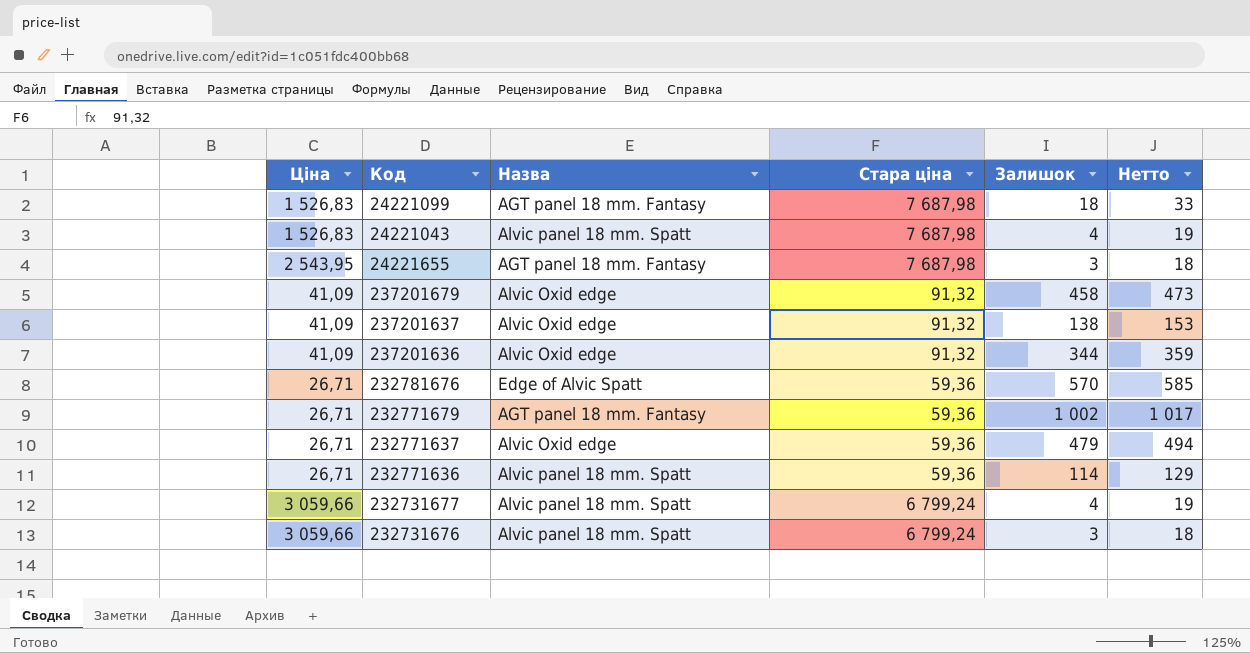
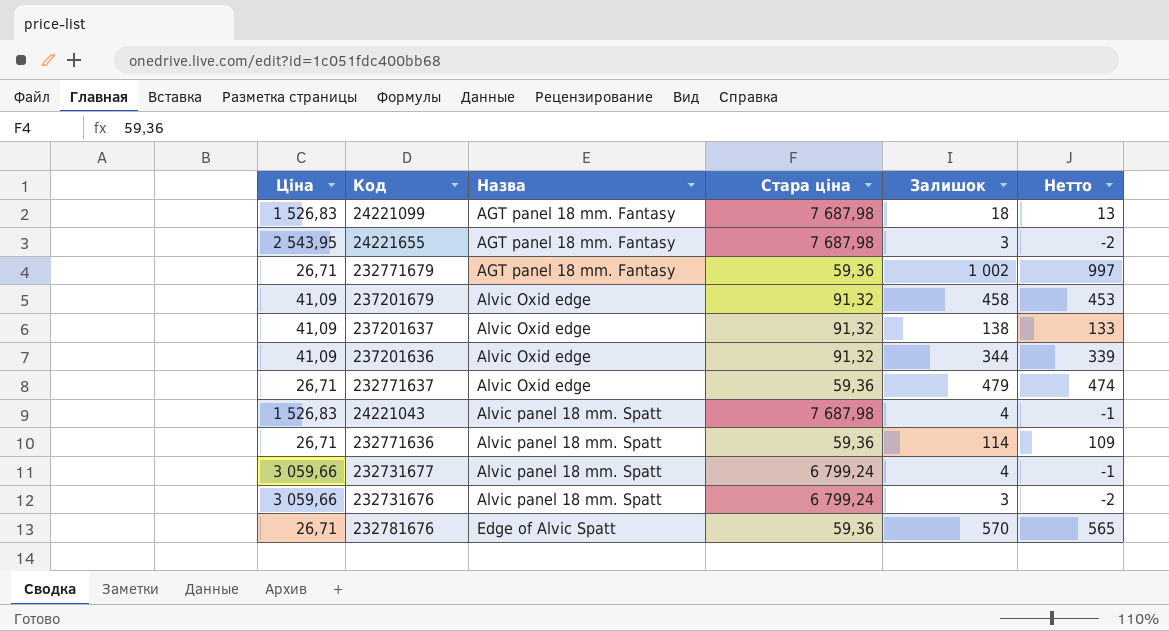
row order: none -> Назва ascending
column Нетто | formula: [Залишок] + 15 -> [Залишок] - 5

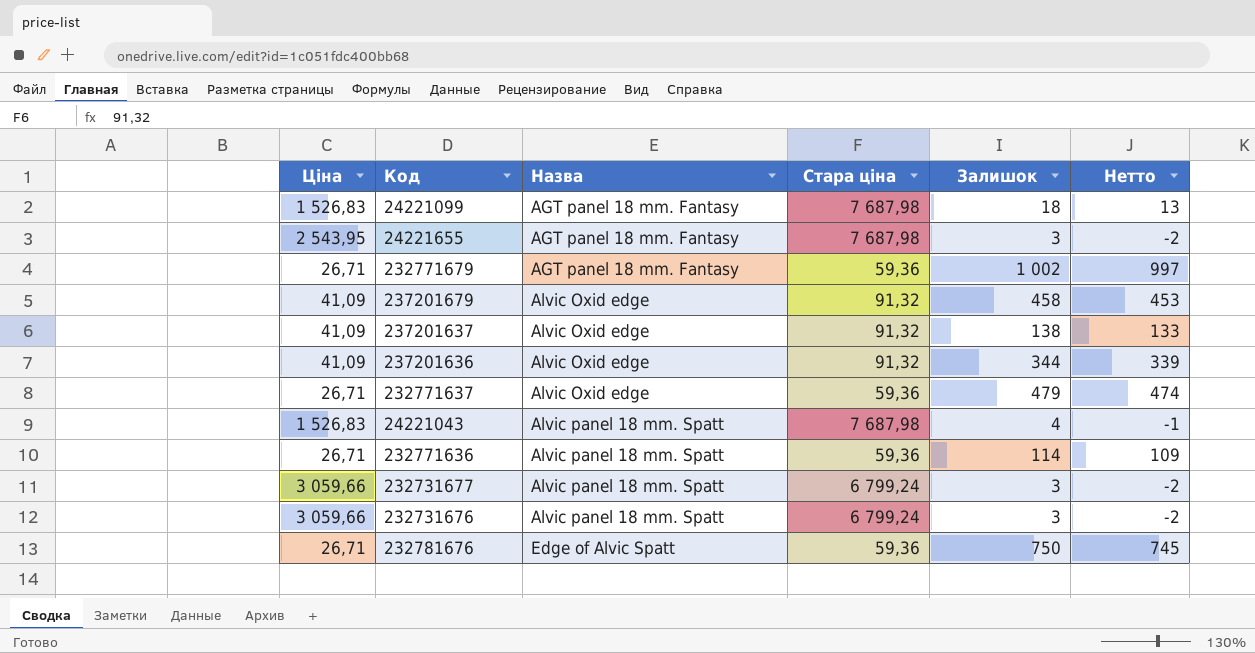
232731677 | Залишок: 4 -> 3
232731677 | Нетто: -1 -> -2
232781676 | Залишок: 570 -> 750
232781676 | Нетто: 565 -> 745

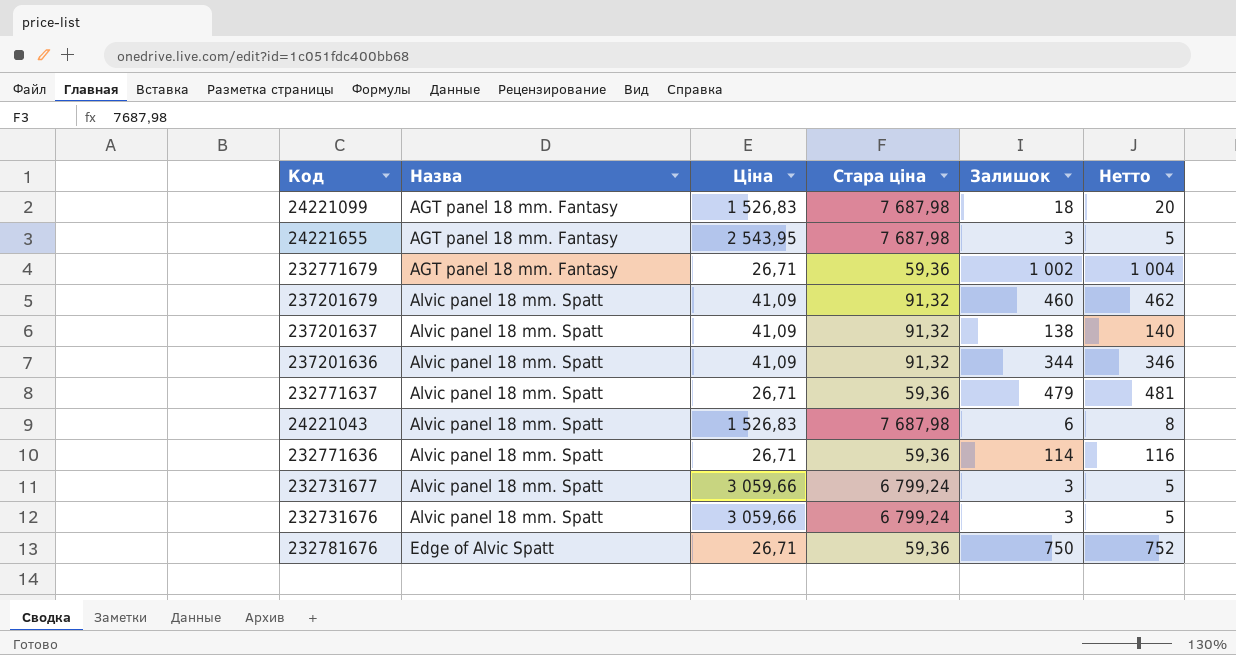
column Ціна | position: 1 -> 3
column Нетто | formula: [Залишок] - 5 -> [Залишок] + 2
237201679 | Назва: Alvic Oxid edge -> Alvic panel 18 mm. Spatt
237201679 | Залишок: 458 -> 460
237201637 | Назва: Alvic Oxid edge -> Alvic panel 18 mm. Spatt
237201636 | Назва: Alvic Oxid edge -> Alvic panel 18 mm. Spatt
232771637 | Назва: Alvic Oxid edge -> Alvic panel 18 mm. Spatt
24221043 | Залишок: 4 -> 6

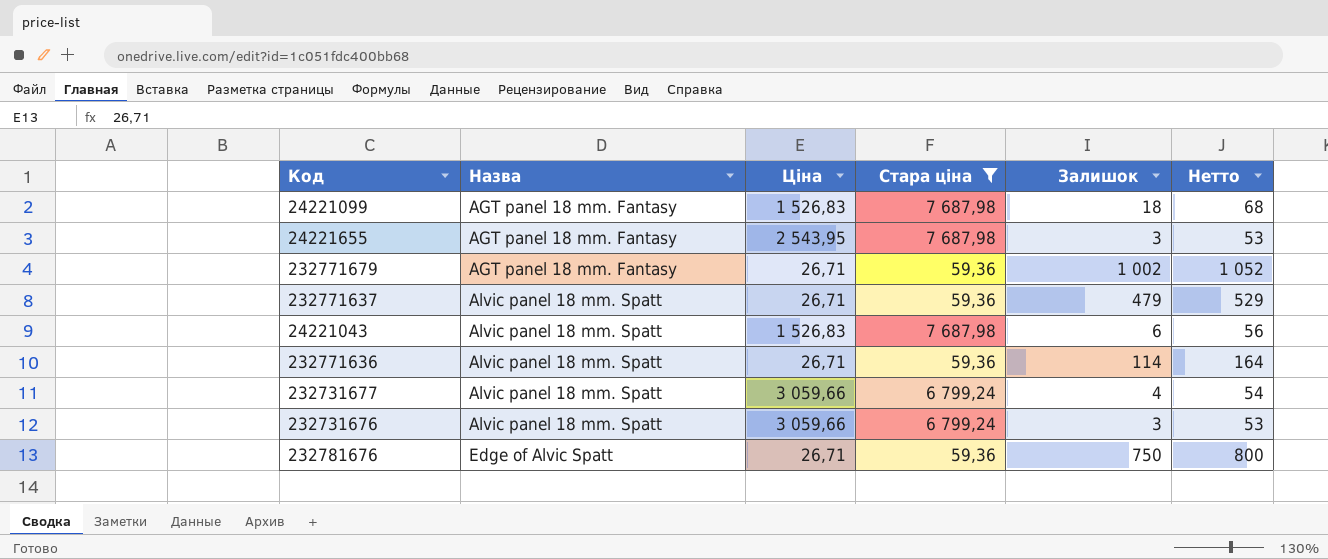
filter: none -> Стара ціна != 91,32
column Нетто | formula: [Залишок] + 2 -> [Залишок] + 50
232731677 | Залишок: 3 -> 4

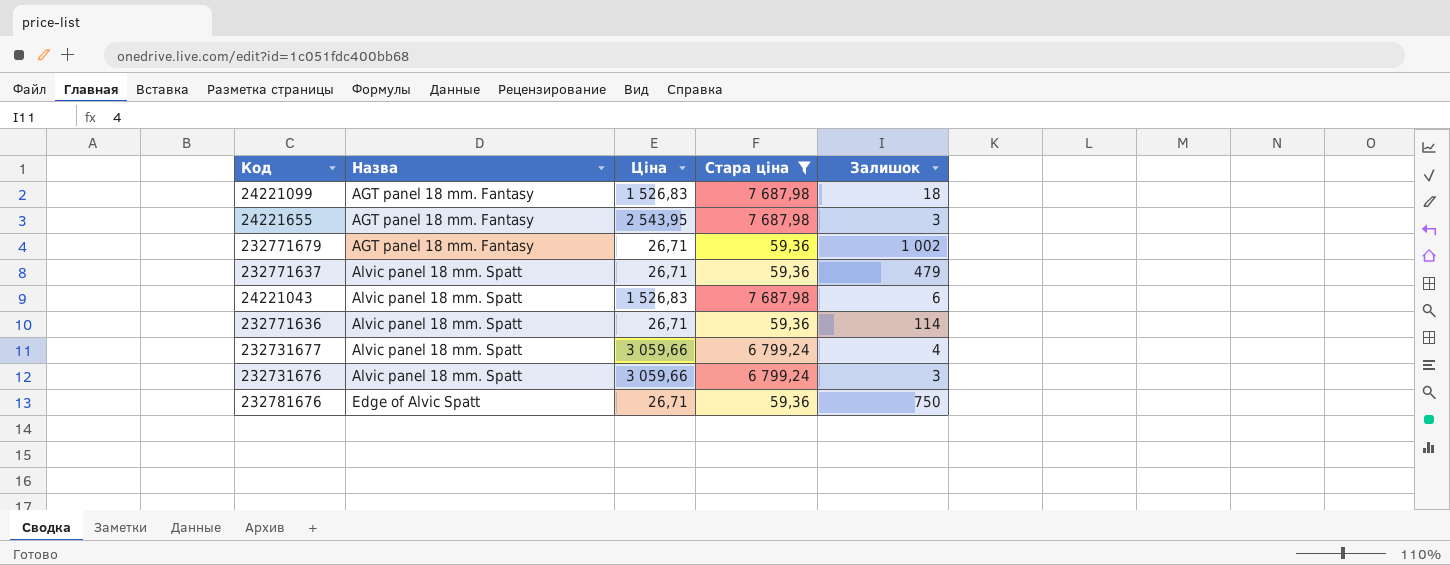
column Нетто | formula: [Залишок] + 50 -> none

